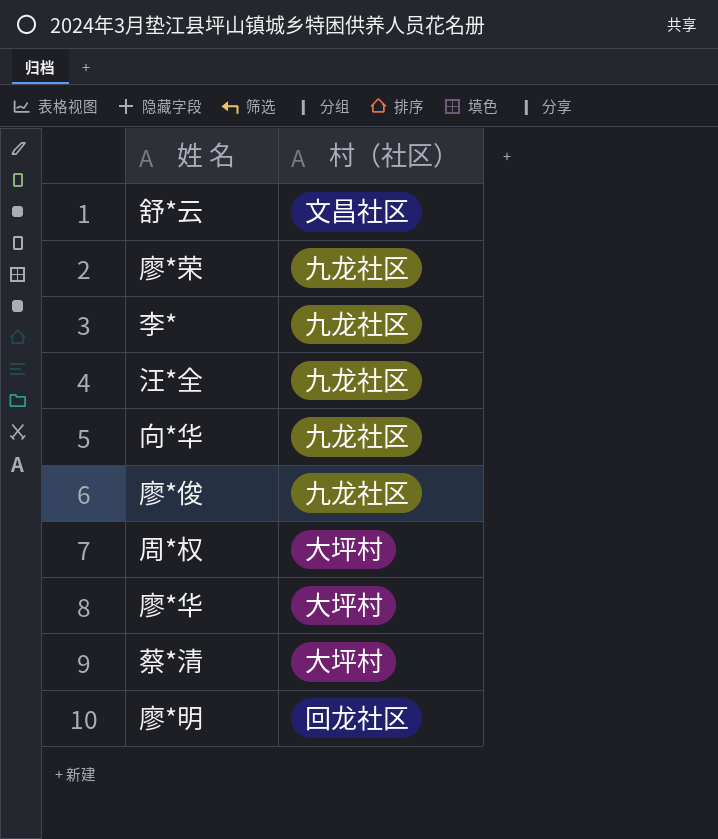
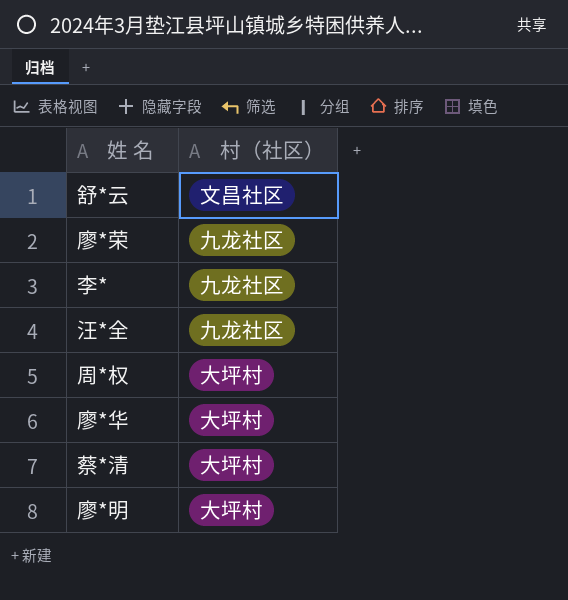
row 向*华: 九龙社区 -> none
row 廖*俊: 九龙社区 -> none
廖*明 | 村（社区）: 回龙社区 -> 大坪村

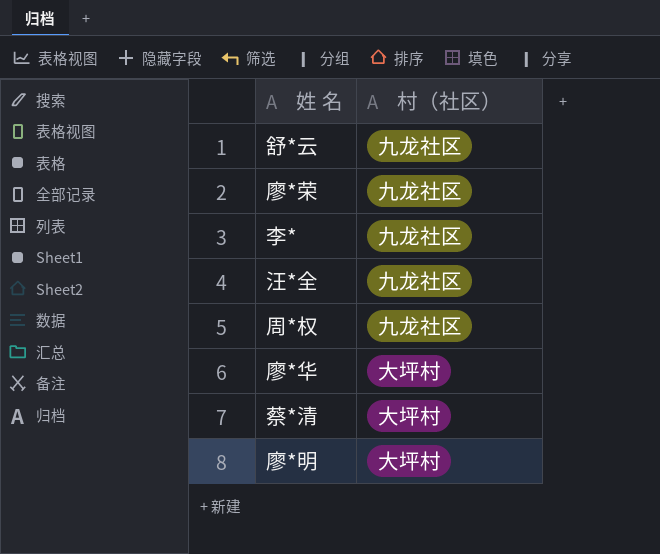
舒*云 | 村（社区）: 文昌社区 -> 九龙社区
周*权 | 村（社区）: 大坪村 -> 九龙社区

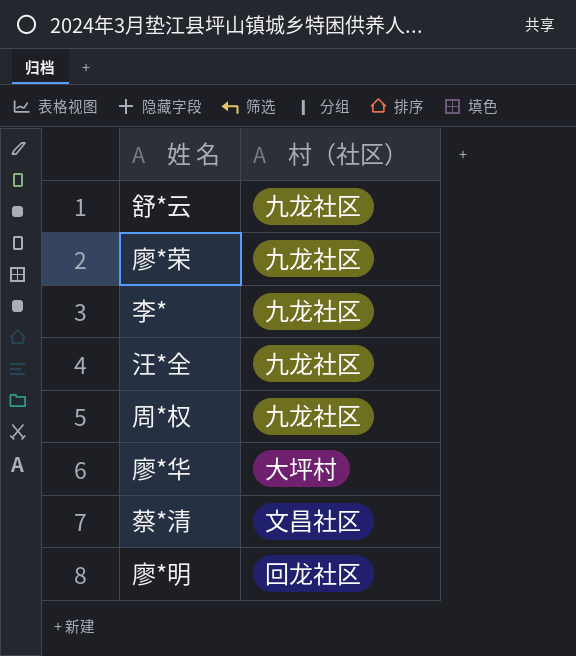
蔡*清 | 村（社区）: 大坪村 -> 文昌社区
廖*明 | 村（社区）: 大坪村 -> 回龙社区

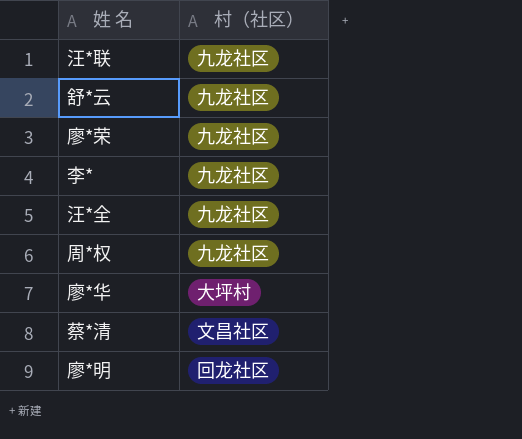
row 汪*联: none -> 九龙社区

